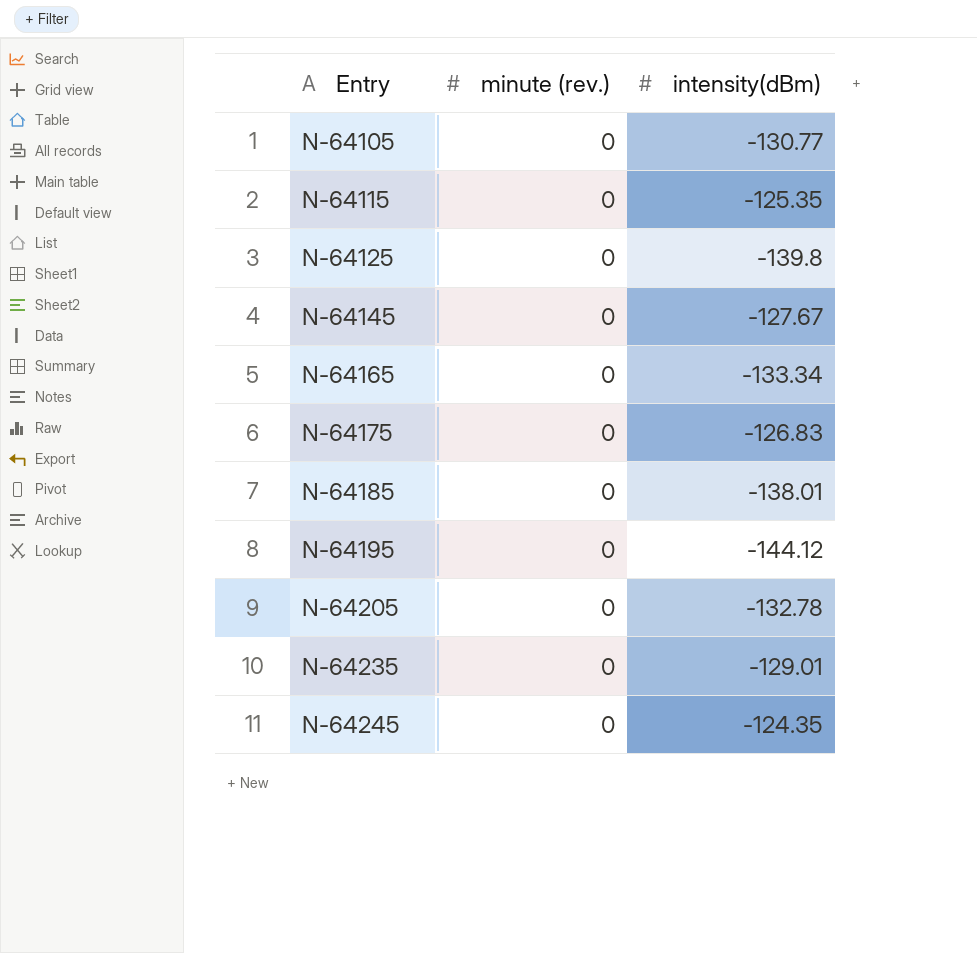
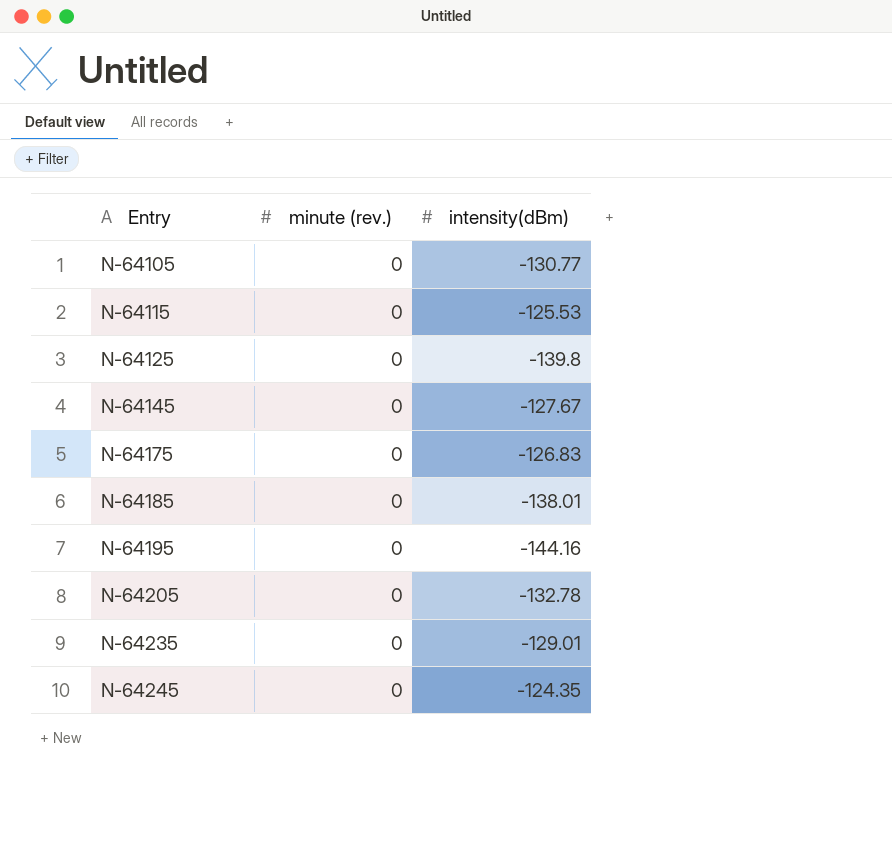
row N-64165: 0 | -133.34 -> none
N-64115 | intensity(dBm): -125.35 -> -125.53
N-64195 | intensity(dBm): -144.12 -> -144.16

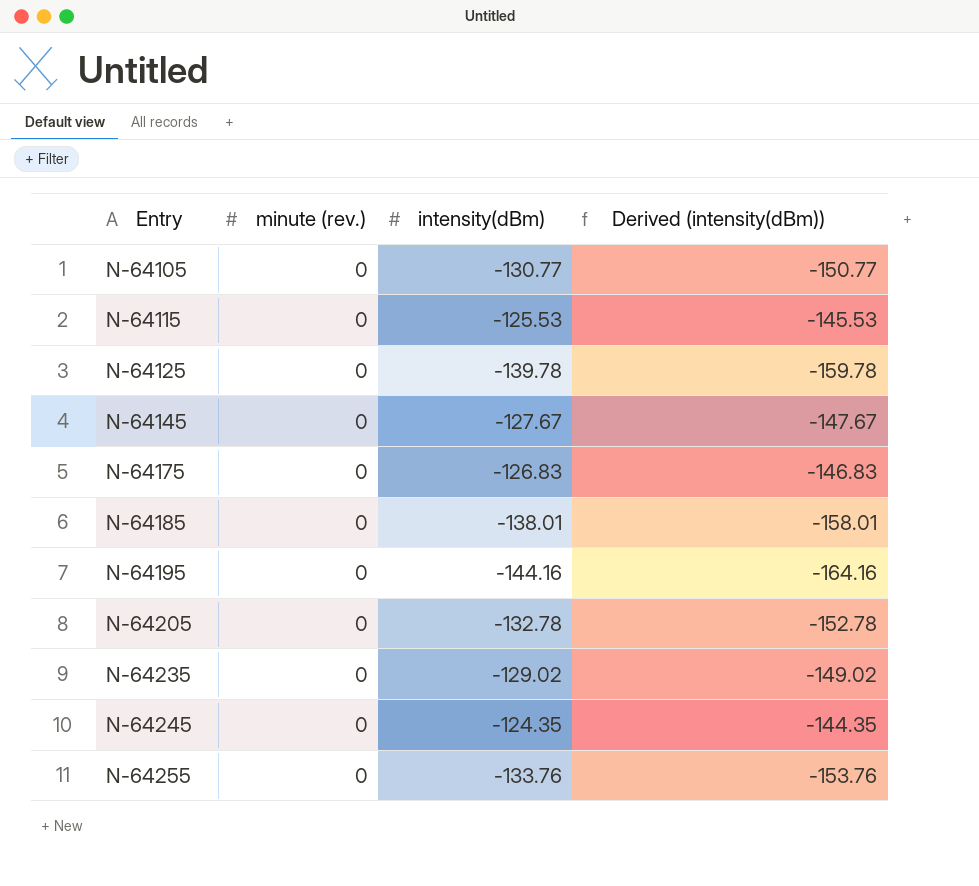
column Derived (intensity(dBm)) | formula: none -> [intensity(dBm)] - 20
N-64125 | intensity(dBm): -139.8 -> -139.78
N-64235 | intensity(dBm): -129.01 -> -129.02
row N-64255: none -> 0 | -133.76 | -153.76

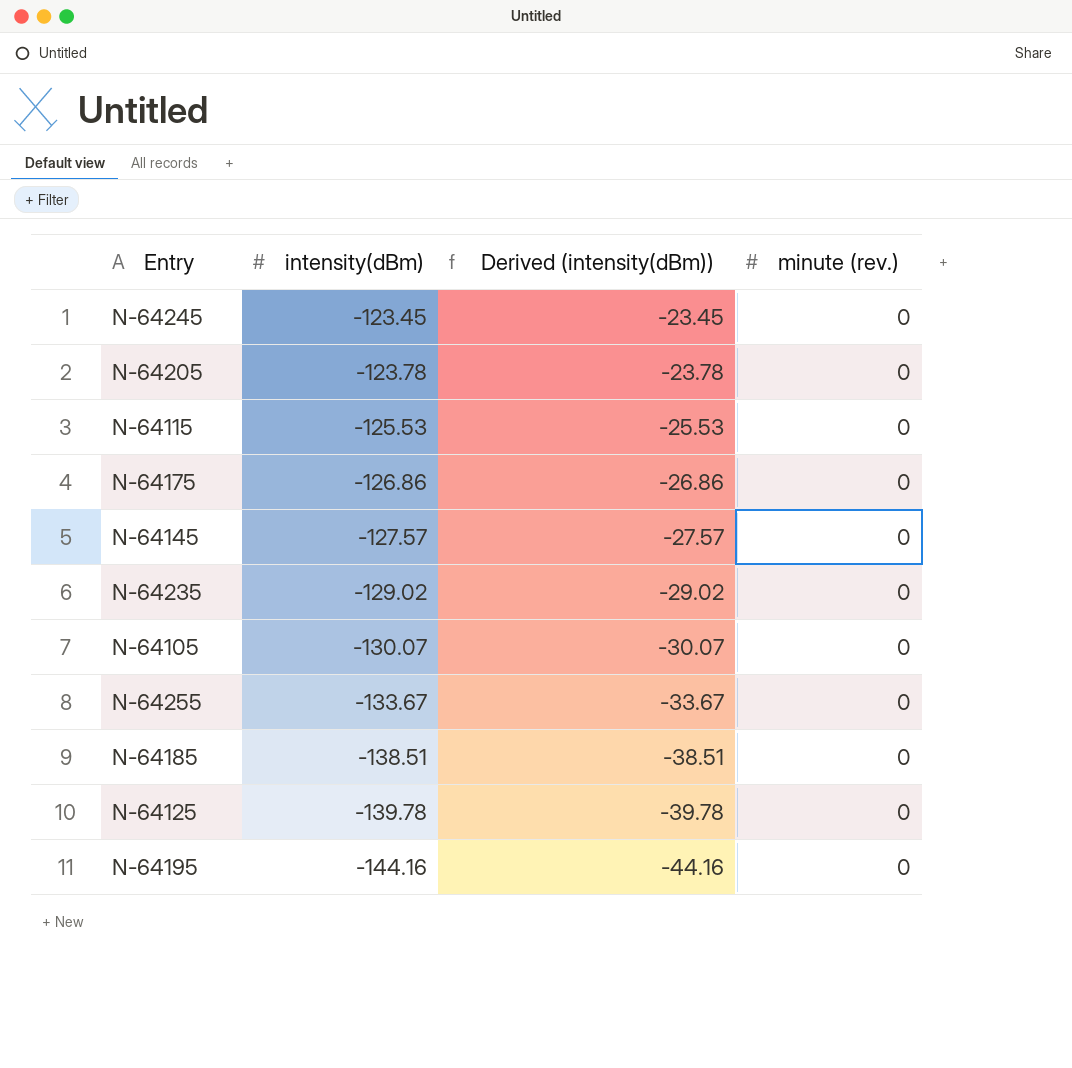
row order: Entry ascending -> intensity(dBm) descending
column Derived (intensity(dBm)) | formula: [intensity(dBm)] - 20 -> [intensity(dBm)] + 100
column minute (rev.) | position: 2 -> 4
N-64245 | intensity(dBm): -124.35 -> -123.45
N-64205 | intensity(dBm): -132.78 -> -123.78
N-64175 | intensity(dBm): -126.83 -> -126.86
N-64145 | intensity(dBm): -127.67 -> -127.57
N-64105 | intensity(dBm): -130.77 -> -130.07
N-64255 | intensity(dBm): -133.76 -> -133.67
N-64185 | intensity(dBm): -138.01 -> -138.51

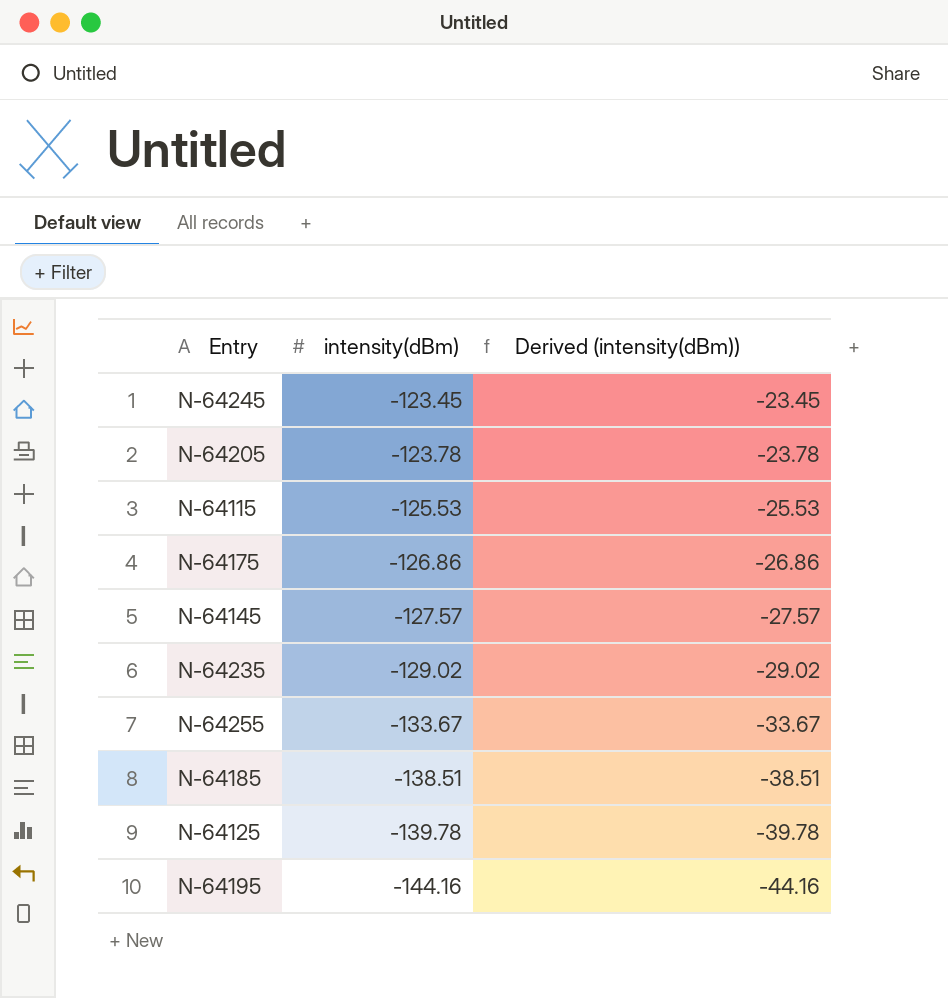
column minute (rev.) | position: 4 -> none
row N-64105: -130.07 | -30.07 | 0 -> none

